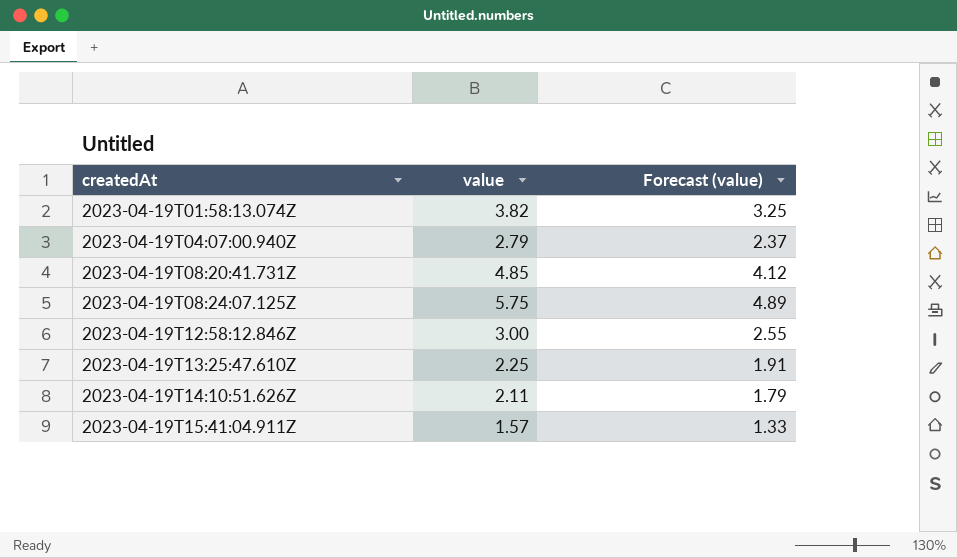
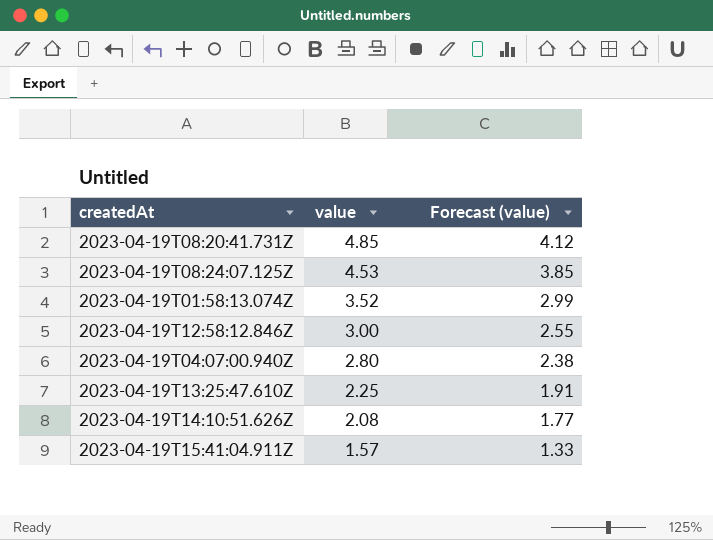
row order: createdAt ascending -> value descending
2023-04-19T08:24:07.125Z | value: 5.75 -> 4.53
2023-04-19T08:24:07.125Z | Forecast (value): 4.89 -> 3.85
2023-04-19T01:58:13.074Z | value: 3.82 -> 3.52
2023-04-19T01:58:13.074Z | Forecast (value): 3.25 -> 2.99
2023-04-19T04:07:00.940Z | value: 2.79 -> 2.80
2023-04-19T04:07:00.940Z | Forecast (value): 2.37 -> 2.38
2023-04-19T14:10:51.626Z | value: 2.11 -> 2.08
2023-04-19T14:10:51.626Z | Forecast (value): 1.79 -> 1.77

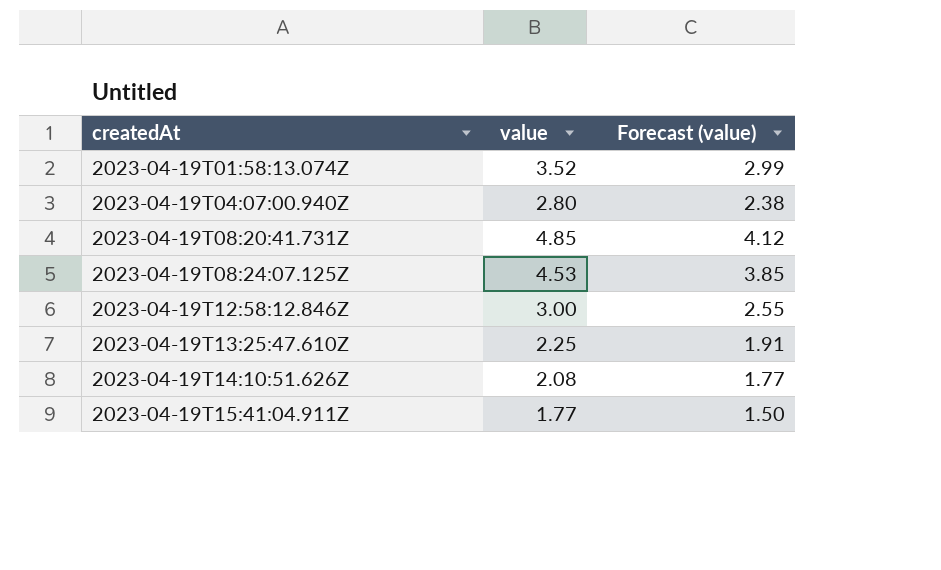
row order: value descending -> createdAt ascending
2023-04-19T15:41:04.911Z | value: 1.57 -> 1.77
2023-04-19T15:41:04.911Z | Forecast (value): 1.33 -> 1.50

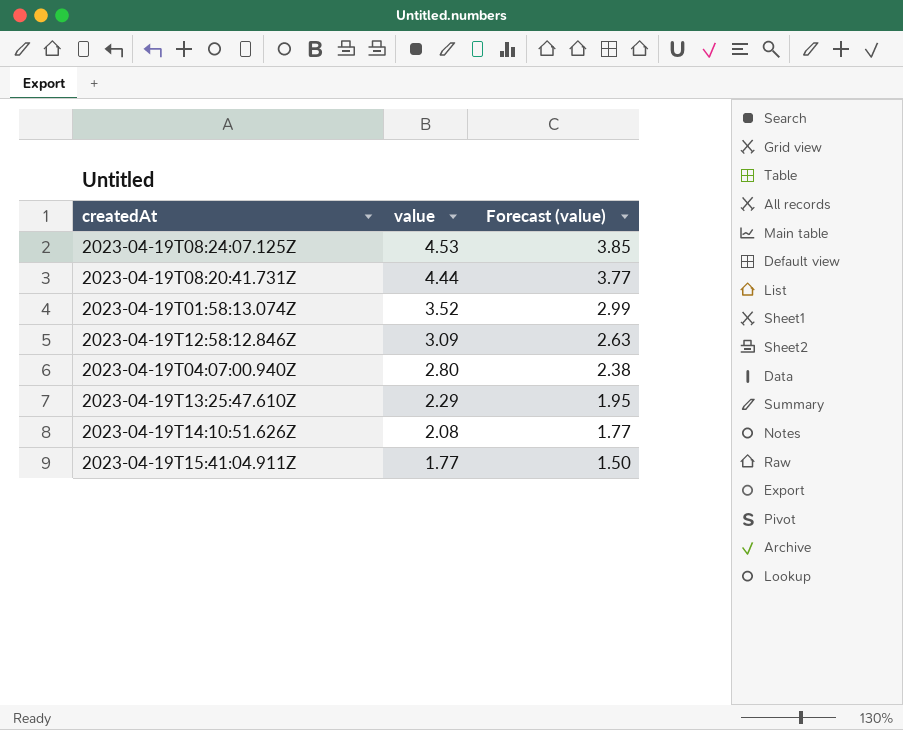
row order: createdAt ascending -> value descending
2023-04-19T08:20:41.731Z | value: 4.85 -> 4.44
2023-04-19T08:20:41.731Z | Forecast (value): 4.12 -> 3.77
2023-04-19T12:58:12.846Z | value: 3.00 -> 3.09
2023-04-19T12:58:12.846Z | Forecast (value): 2.55 -> 2.63
2023-04-19T13:25:47.610Z | value: 2.25 -> 2.29
2023-04-19T13:25:47.610Z | Forecast (value): 1.91 -> 1.95

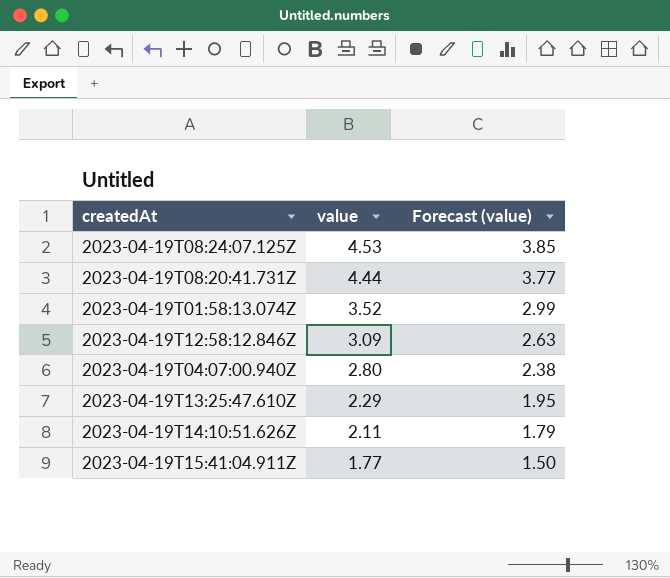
2023-04-19T14:10:51.626Z | value: 2.08 -> 2.11
2023-04-19T14:10:51.626Z | Forecast (value): 1.77 -> 1.79

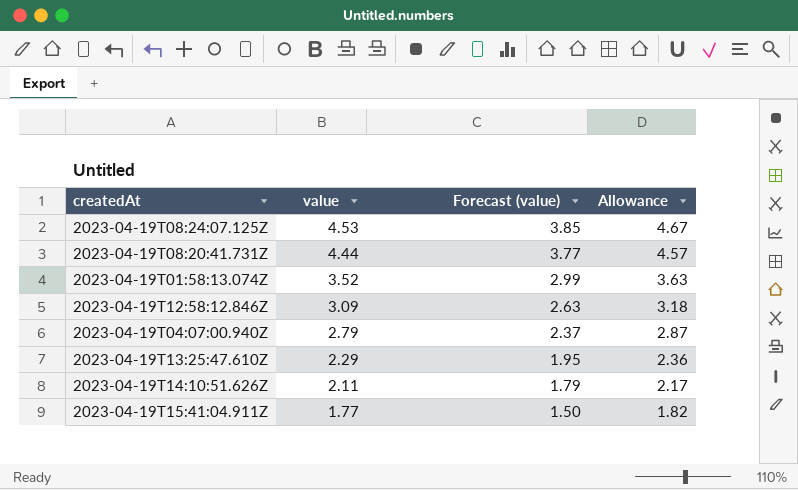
column Allowance | formula: none -> [value] * 1.03
2023-04-19T04:07:00.940Z | value: 2.80 -> 2.79
2023-04-19T04:07:00.940Z | Forecast (value): 2.38 -> 2.37

